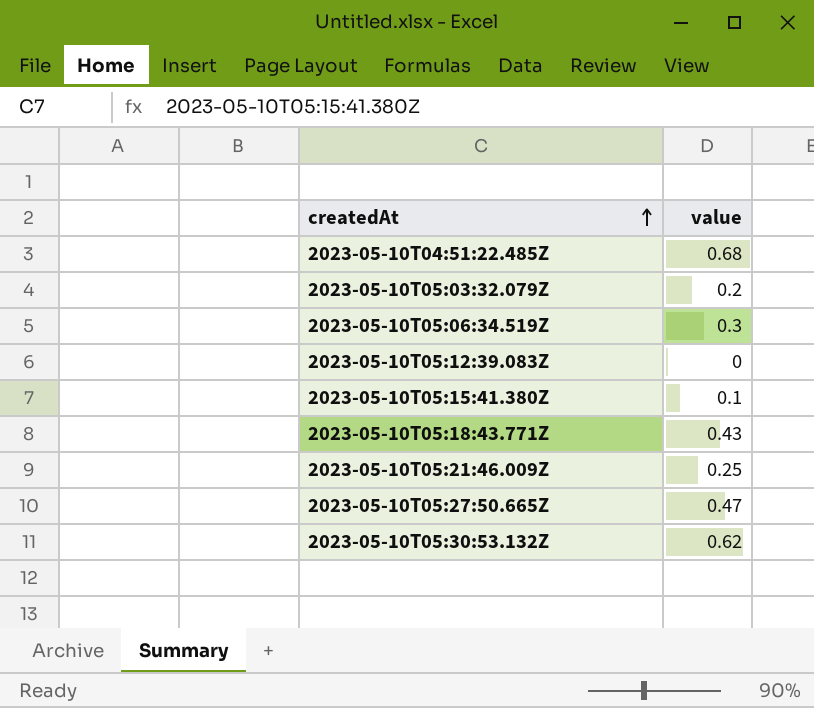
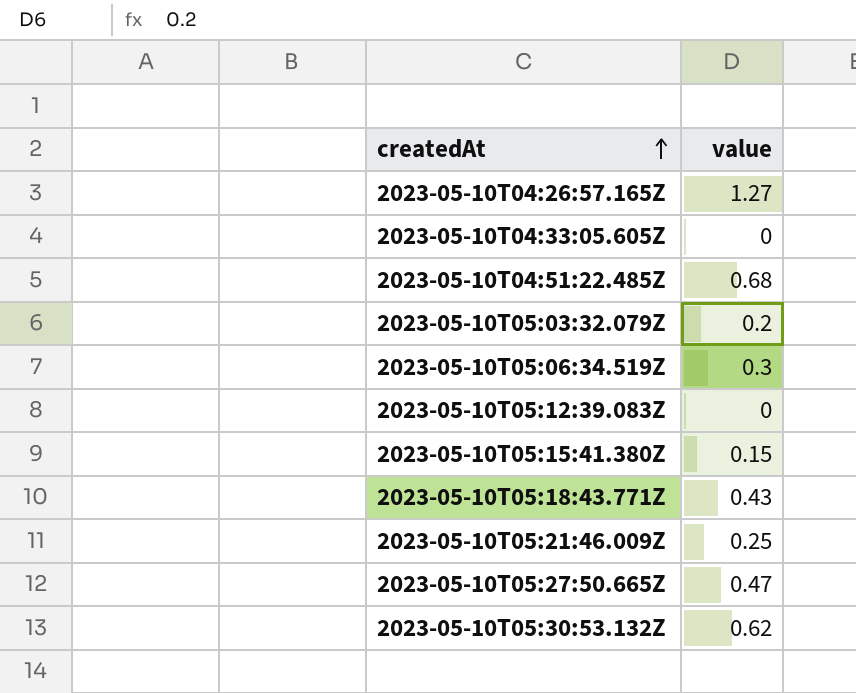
row 2023-05-10T04:26:57.165Z: none -> 1.27
row 2023-05-10T04:33:05.605Z: none -> 0
2023-05-10T05:15:41.380Z | value: 0.1 -> 0.15

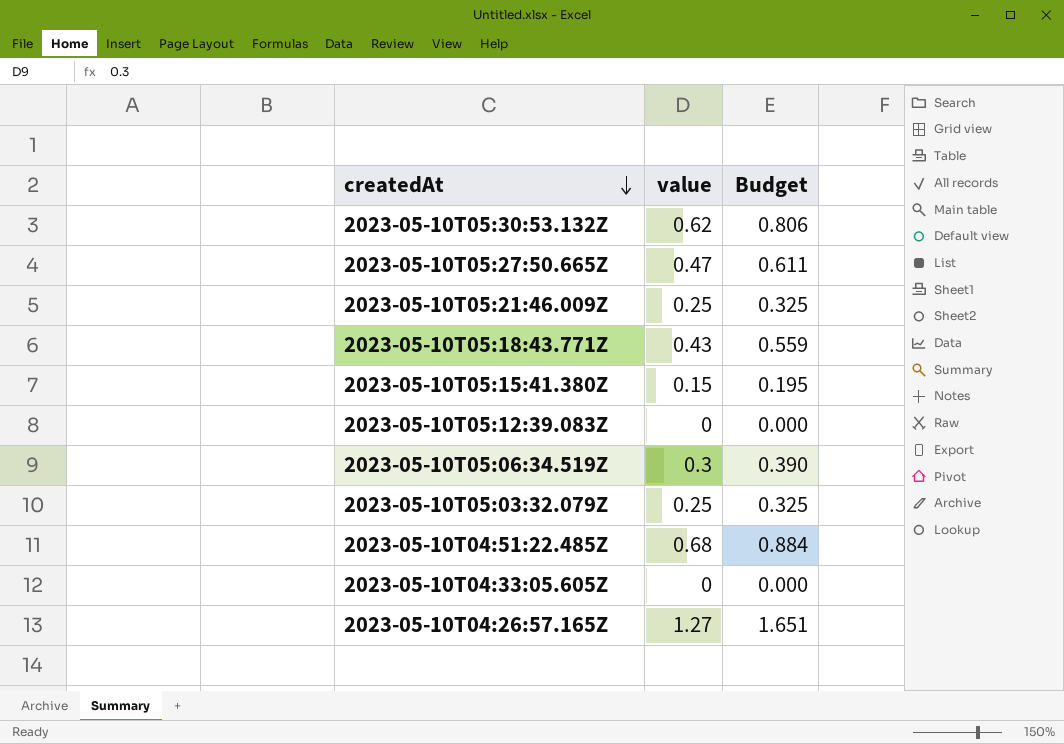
row order: createdAt ascending -> createdAt descending
column Budget | formula: none -> [value] * 1.3
2023-05-10T05:03:32.079Z | value: 0.2 -> 0.25

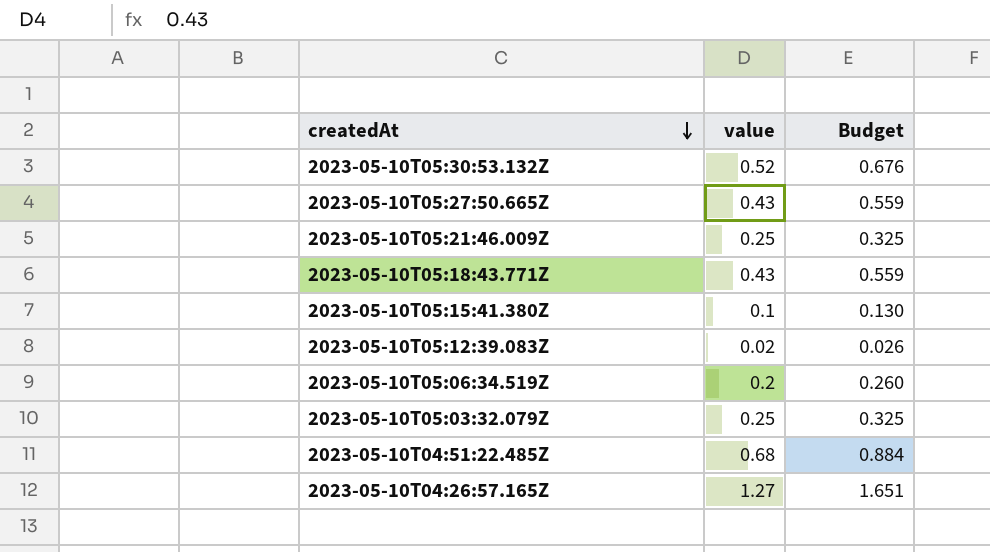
row 2023-05-10T04:33:05.605Z: 0 | 0.000 -> none
2023-05-10T05:30:53.132Z | value: 0.62 -> 0.52
2023-05-10T05:30:53.132Z | Budget: 0.806 -> 0.676
2023-05-10T05:27:50.665Z | value: 0.47 -> 0.43
2023-05-10T05:27:50.665Z | Budget: 0.611 -> 0.559
2023-05-10T05:15:41.380Z | value: 0.15 -> 0.1
2023-05-10T05:15:41.380Z | Budget: 0.195 -> 0.130
2023-05-10T05:12:39.083Z | value: 0 -> 0.02
2023-05-10T05:12:39.083Z | Budget: 0.000 -> 0.026
2023-05-10T05:06:34.519Z | value: 0.3 -> 0.2
2023-05-10T05:06:34.519Z | Budget: 0.390 -> 0.260

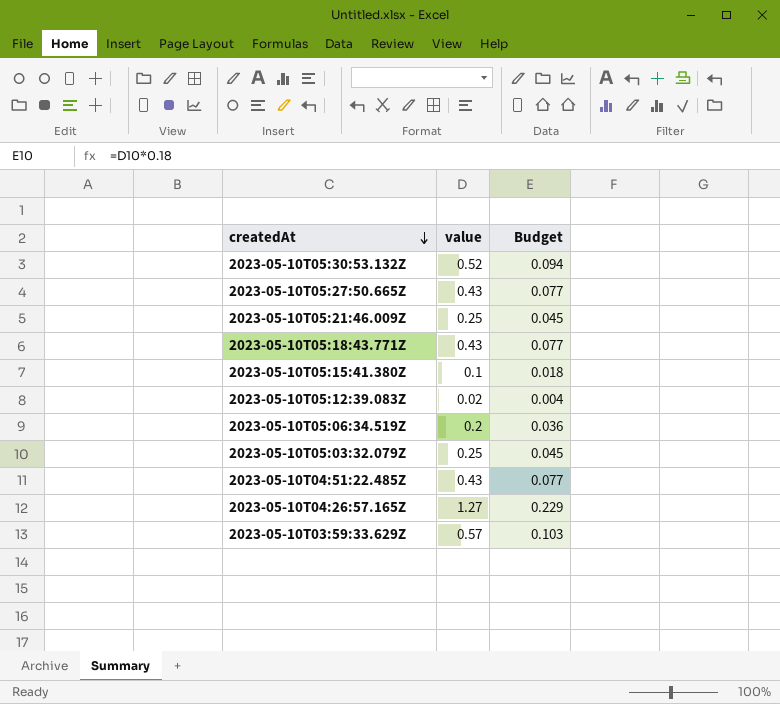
column Budget | formula: [value] * 1.3 -> [value] * 0.18
2023-05-10T04:51:22.485Z | value: 0.68 -> 0.43
row 2023-05-10T03:59:33.629Z: none -> 0.57 | 0.103

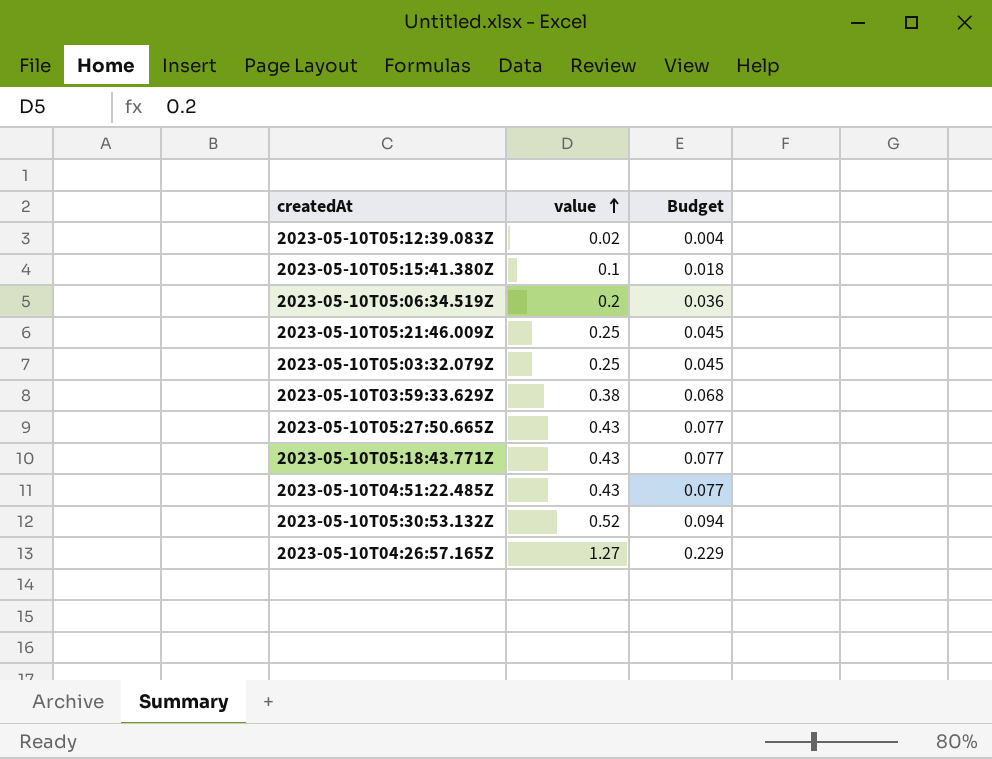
row order: createdAt descending -> value ascending
2023-05-10T03:59:33.629Z | value: 0.57 -> 0.38
2023-05-10T03:59:33.629Z | Budget: 0.103 -> 0.068

